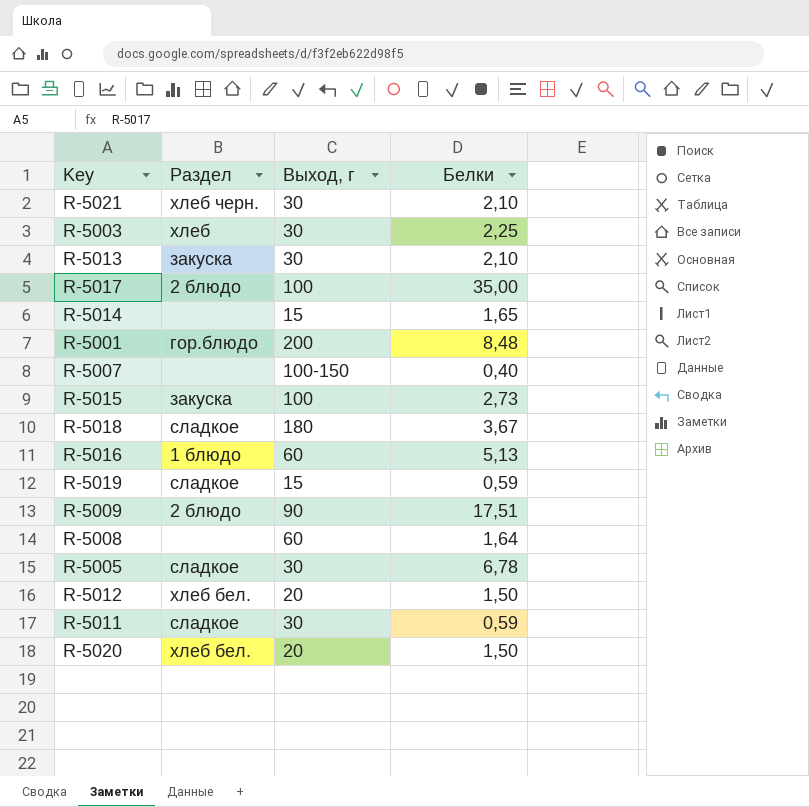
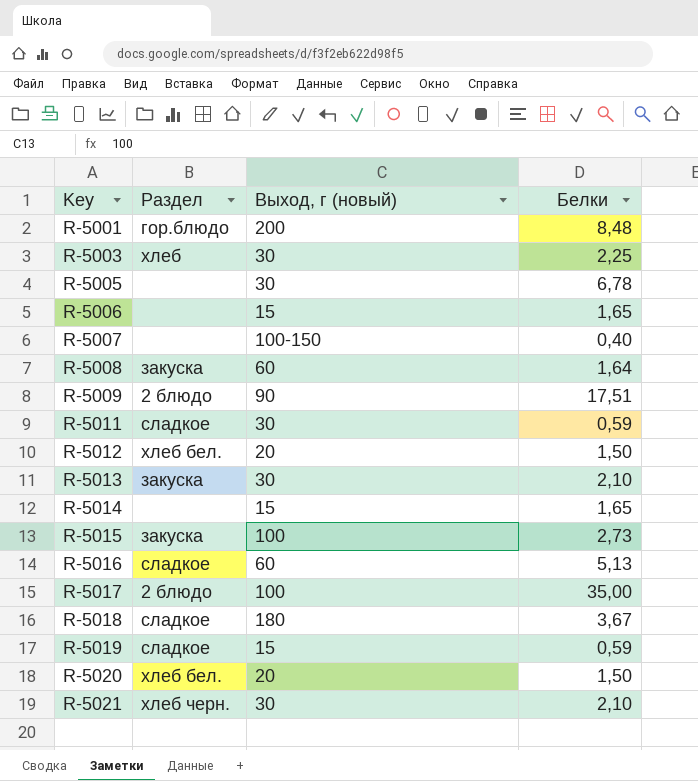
row order: none -> Key ascending
column name: Выход, г -> Выход, г (новый)
R-5005 | Раздел: сладкое -> none
row R-5006: none -> none | 15 | 1,65
R-5008 | Раздел: none -> закуска
R-5016 | Раздел: 1 блюдо -> сладкое

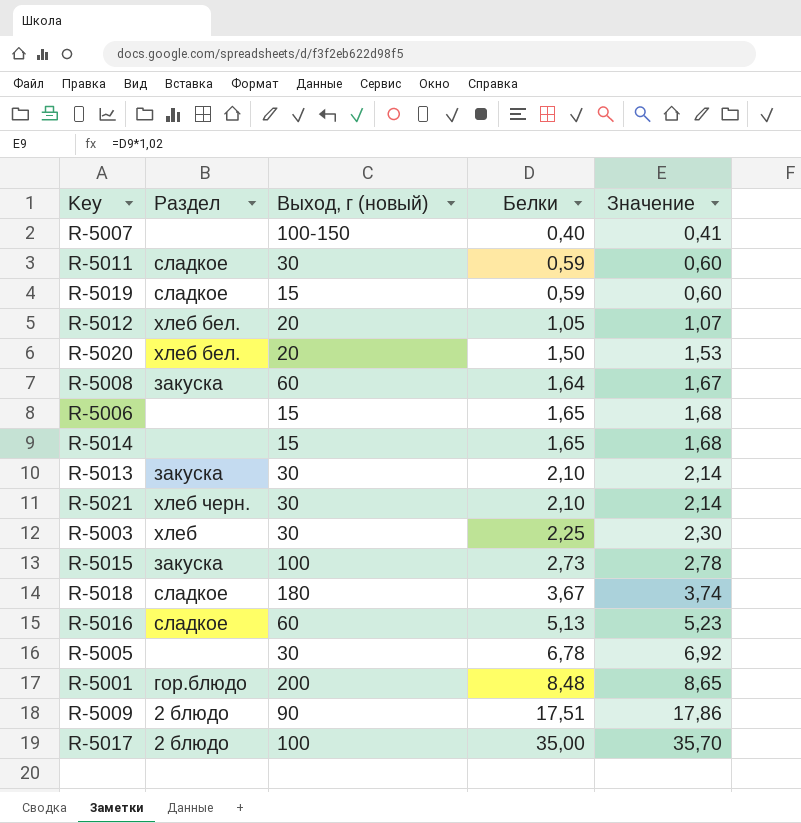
row order: Key ascending -> Белки ascending
column Значение | formula: none -> [Белки] * 1,02
R-5012 | Белки: 1,50 -> 1,05

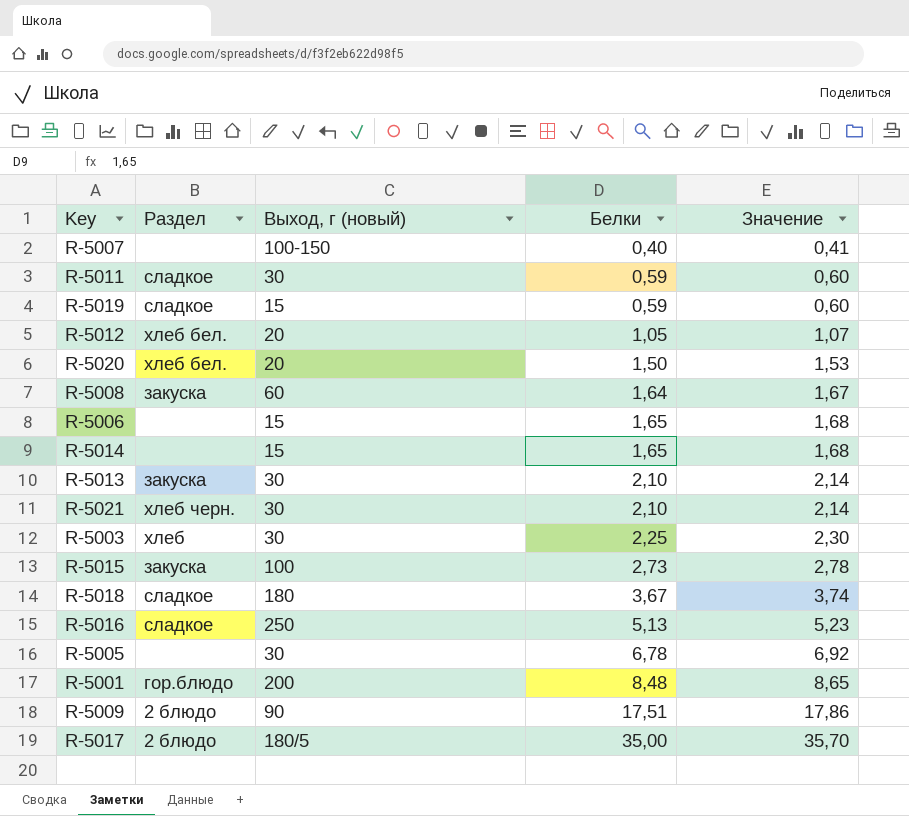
R-5016 | Выход, г (новый): 60 -> 250
R-5017 | Выход, г (новый): 100 -> 180/5

